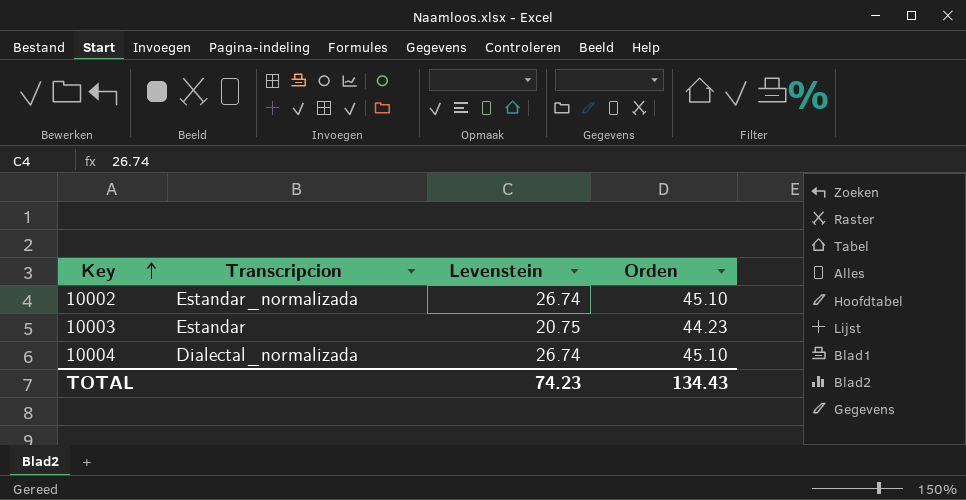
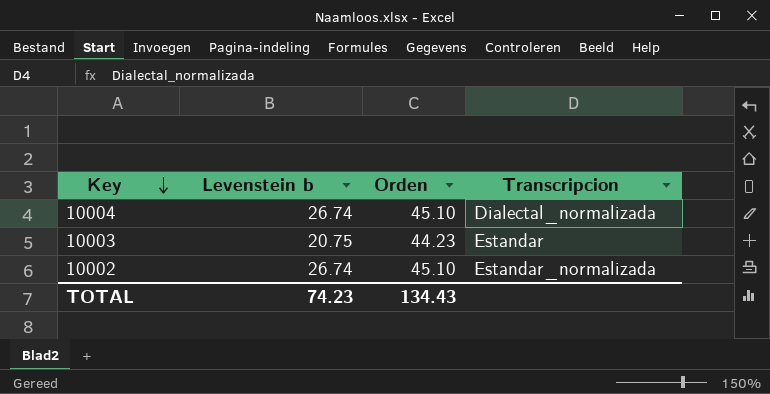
row order: Key ascending -> Key descending
column name: Levenstein -> Levenstein b
column Transcripcion | position: 2 -> 4

